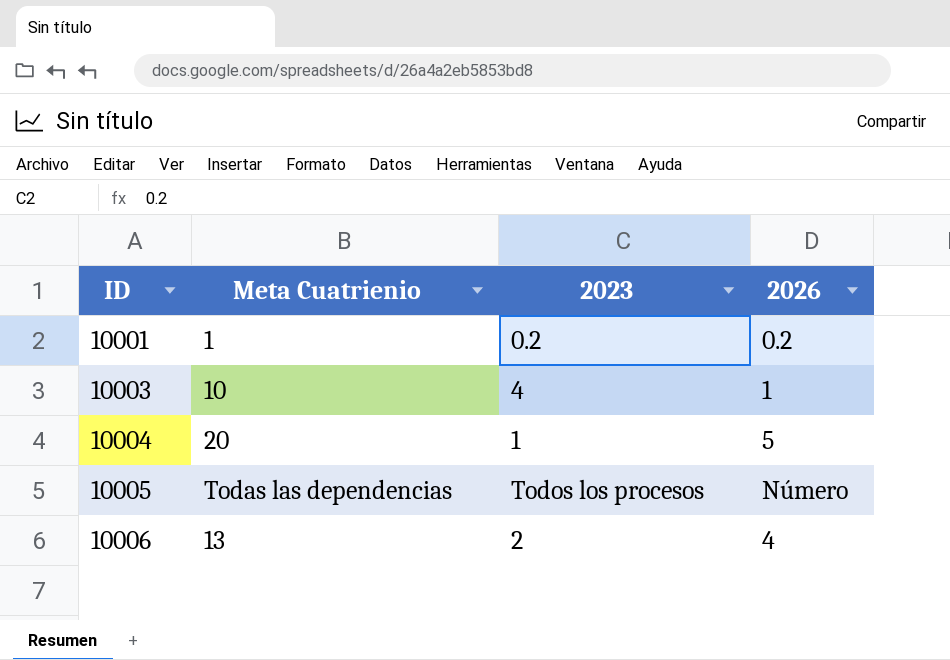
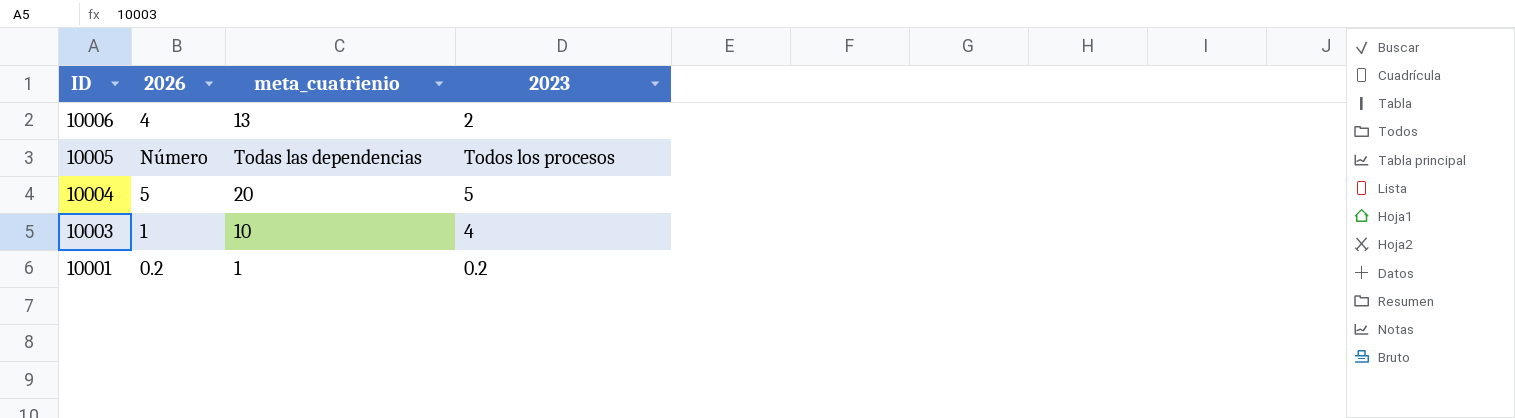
row order: ID ascending -> ID descending
column 2026 | position: 4 -> 2
column name: Meta Cuatrienio -> meta_cuatrienio
10004 | 2023: 1 -> 5

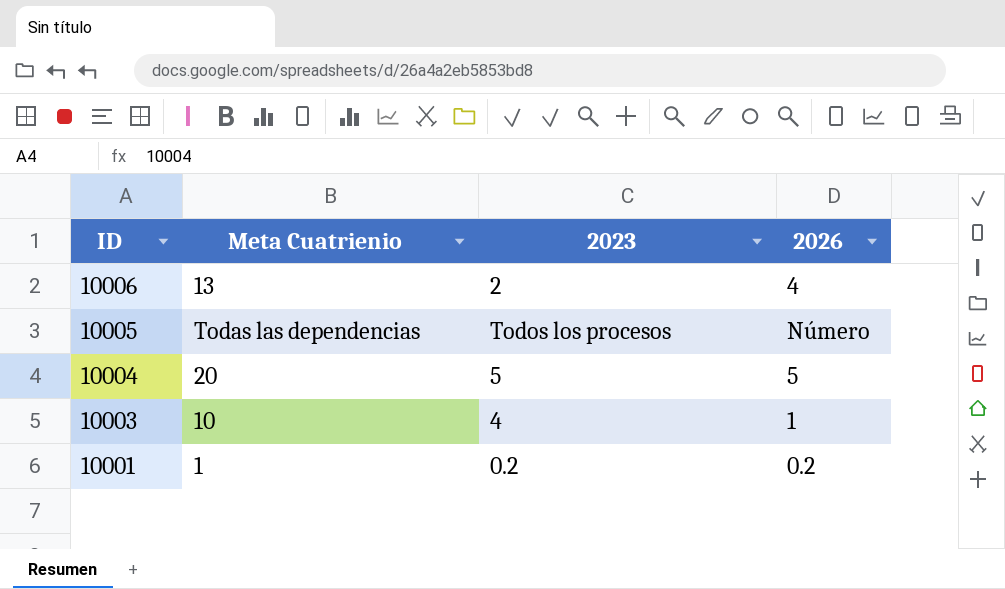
column name: meta_cuatrienio -> Meta Cuatrienio
column 2026 | position: 2 -> 4

